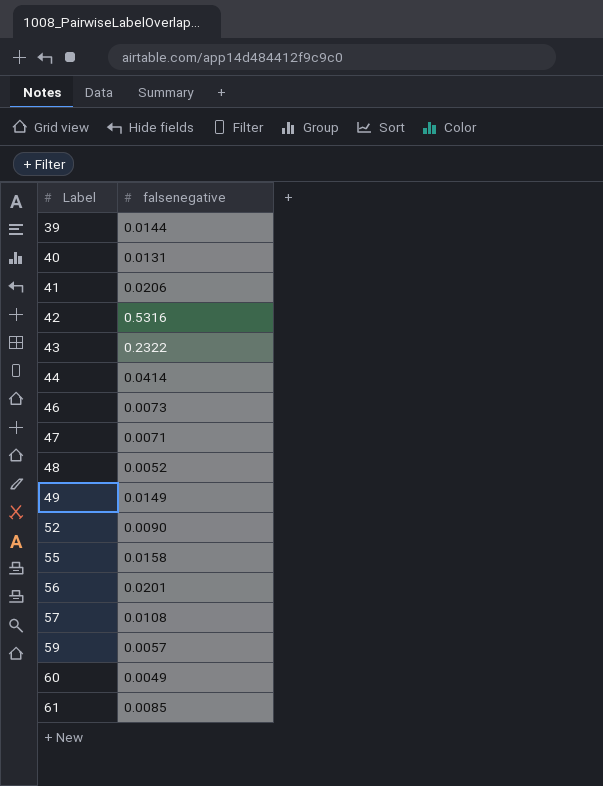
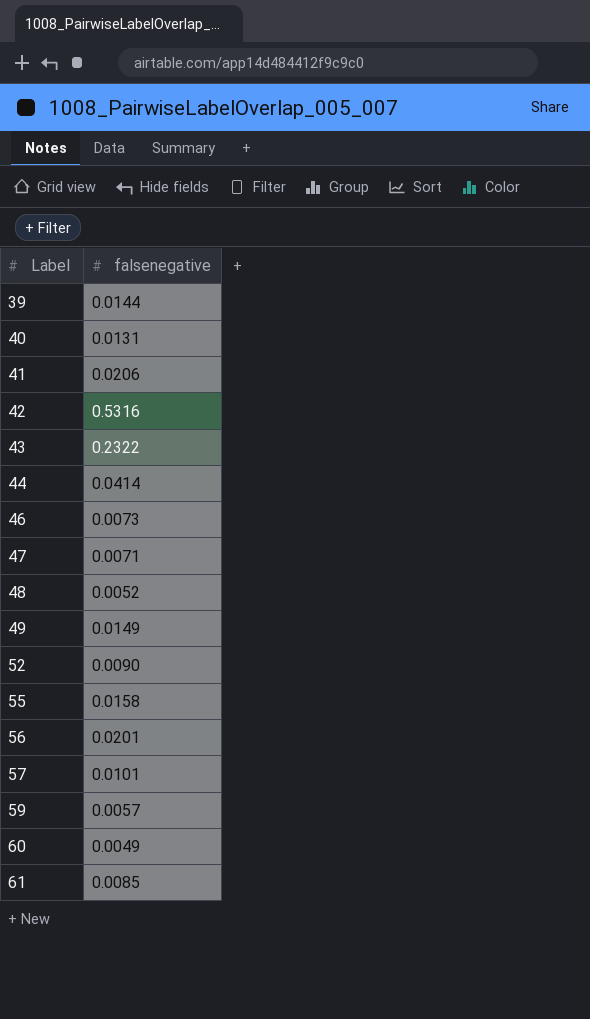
57 | falsenegative: 0.0108 -> 0.0101

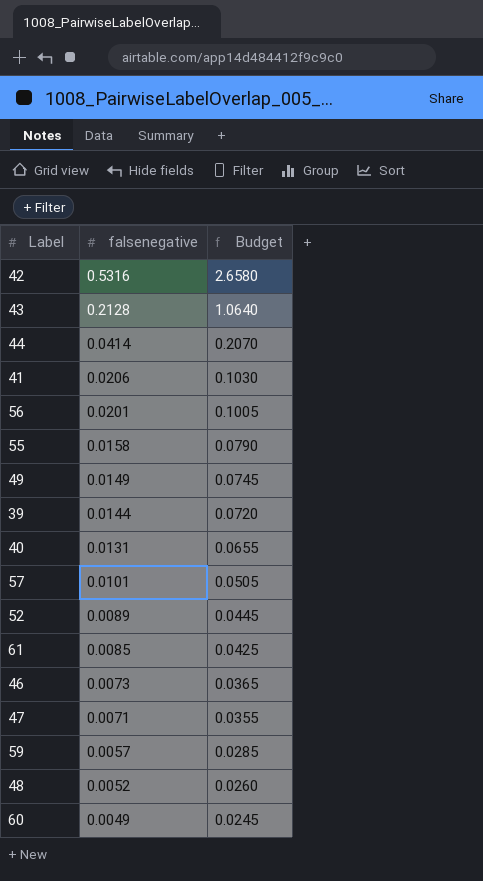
row order: Label ascending -> falsenegative descending
column Budget | formula: none -> [falsenegative] * 5
43 | falsenegative: 0.2322 -> 0.2128
52 | falsenegative: 0.0090 -> 0.0089

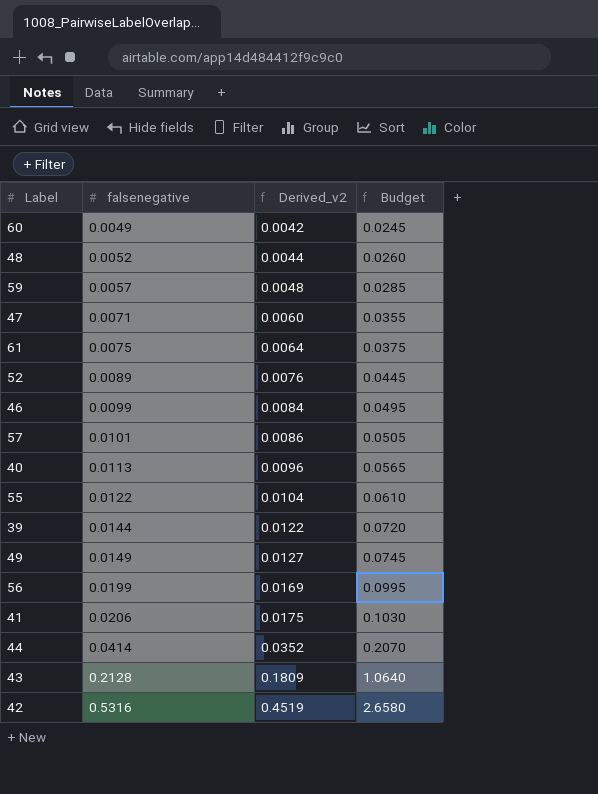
row order: falsenegative descending -> falsenegative ascending
column Derived_v2 | formula: none -> [falsenegative] * 0.85
61 | falsenegative: 0.0085 -> 0.0075
61 | Budget: 0.0425 -> 0.0375
46 | falsenegative: 0.0073 -> 0.0099
46 | Budget: 0.0365 -> 0.0495
40 | falsenegative: 0.0131 -> 0.0113
40 | Budget: 0.0655 -> 0.0565
55 | falsenegative: 0.0158 -> 0.0122
55 | Budget: 0.0790 -> 0.0610
56 | falsenegative: 0.0201 -> 0.0199
56 | Budget: 0.1005 -> 0.0995

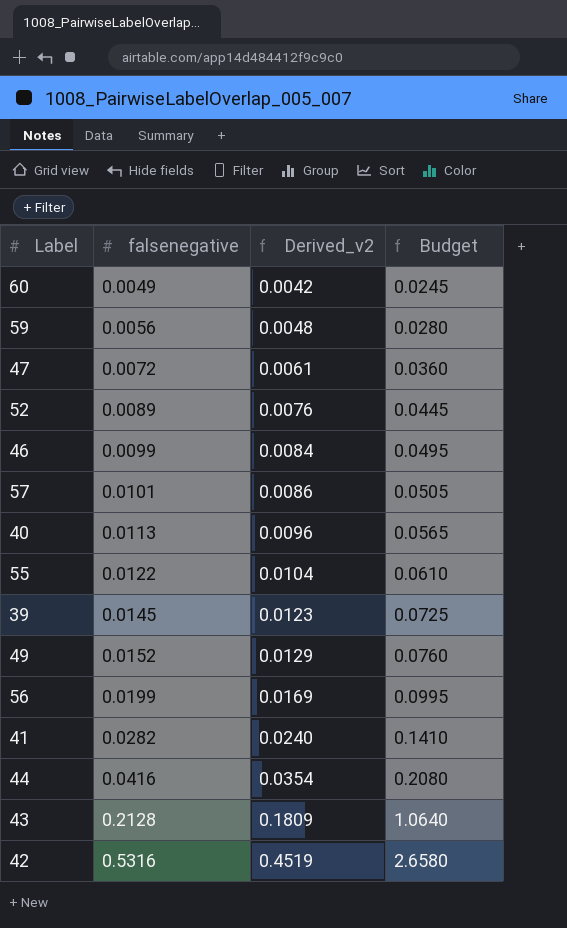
row 48: 0.0052 | 0.0044 | 0.0260 -> none
row 61: 0.0075 | 0.0064 | 0.0375 -> none
59 | falsenegative: 0.0057 -> 0.0056
59 | Budget: 0.0285 -> 0.0280
47 | falsenegative: 0.0071 -> 0.0072
47 | Derived_v2: 0.0060 -> 0.0061
47 | Budget: 0.0355 -> 0.0360
39 | falsenegative: 0.0144 -> 0.0145
39 | Derived_v2: 0.0122 -> 0.0123
39 | Budget: 0.0720 -> 0.0725
49 | falsenegative: 0.0149 -> 0.0152
49 | Derived_v2: 0.0127 -> 0.0129
49 | Budget: 0.0745 -> 0.0760
41 | falsenegative: 0.0206 -> 0.0282
41 | Derived_v2: 0.0175 -> 0.0240
41 | Budget: 0.1030 -> 0.1410
44 | falsenegative: 0.0414 -> 0.0416
44 | Derived_v2: 0.0352 -> 0.0354
44 | Budget: 0.2070 -> 0.2080

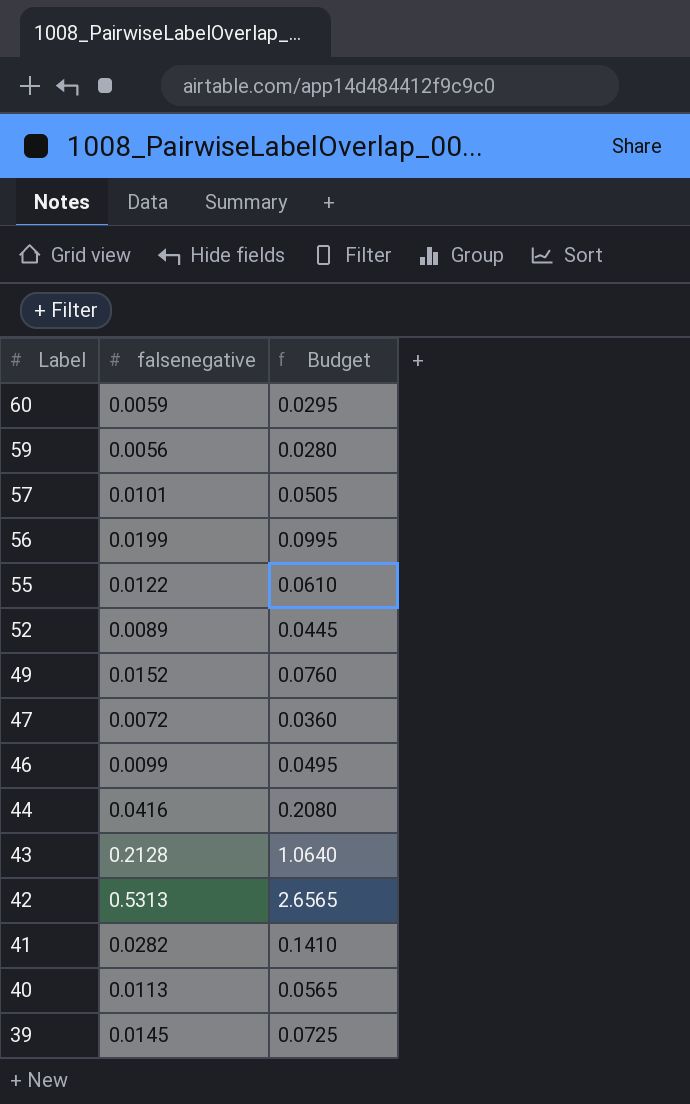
row order: falsenegative ascending -> Label descending
column Derived_v2 | formula: [falsenegative] * 0.85 -> none
60 | falsenegative: 0.0049 -> 0.0059
60 | Budget: 0.0245 -> 0.0295
42 | falsenegative: 0.5316 -> 0.5313
42 | Budget: 2.6580 -> 2.6565

